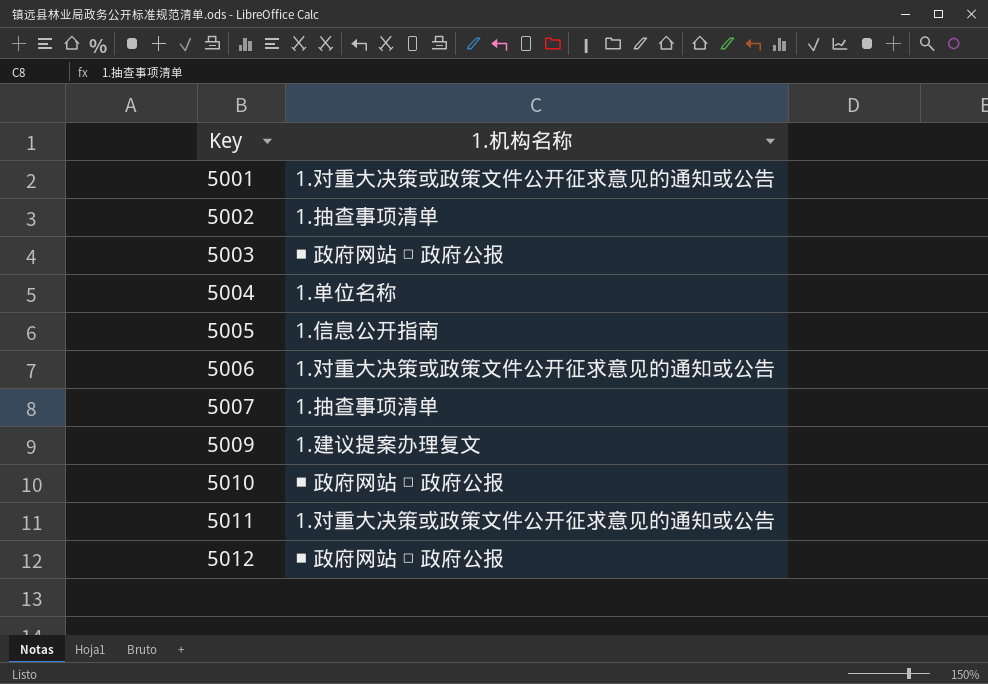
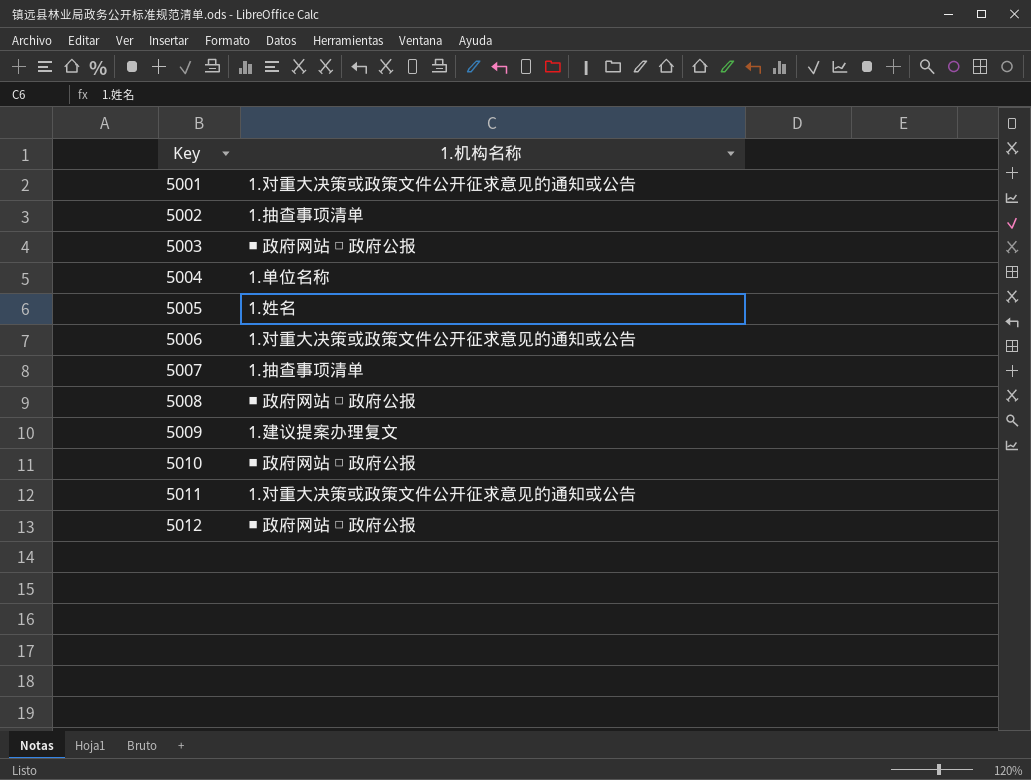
5005 | 1.机构名称: 1.信息公开指南 -> 1.姓名
row 5008: none -> ■ 政府网站 □ 政府公报

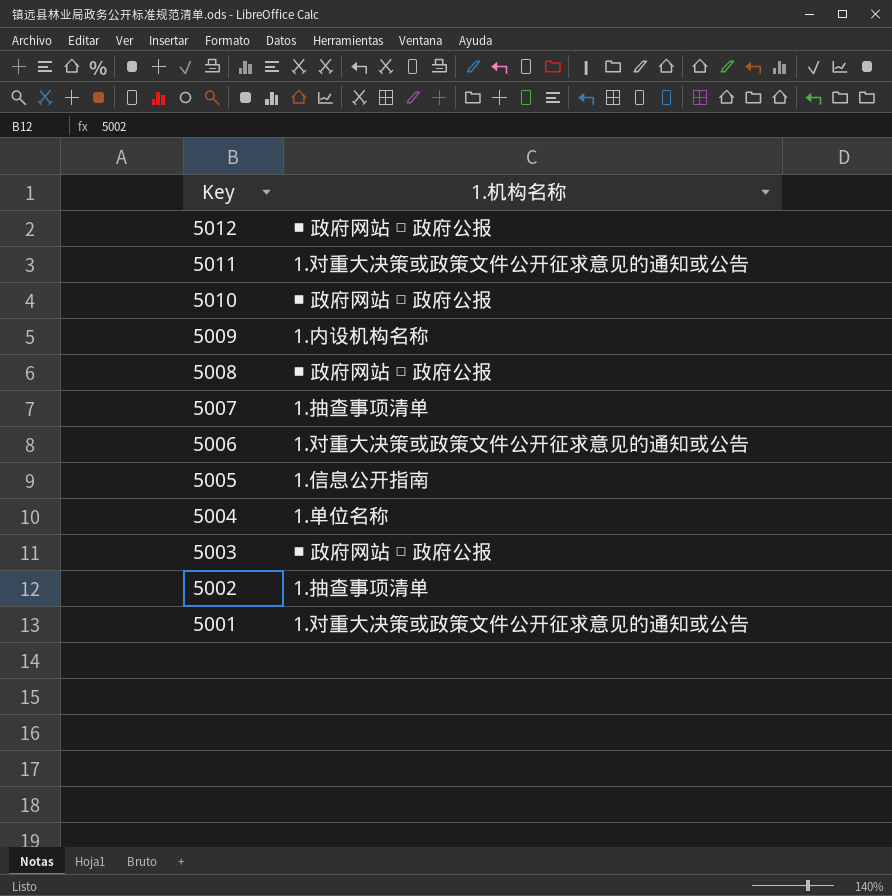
row order: Key ascending -> Key descending
5009 | 1.机构名称: 1.建议提案办理复文 -> 1.内设机构名称
5005 | 1.机构名称: 1.姓名 -> 1.信息公开指南

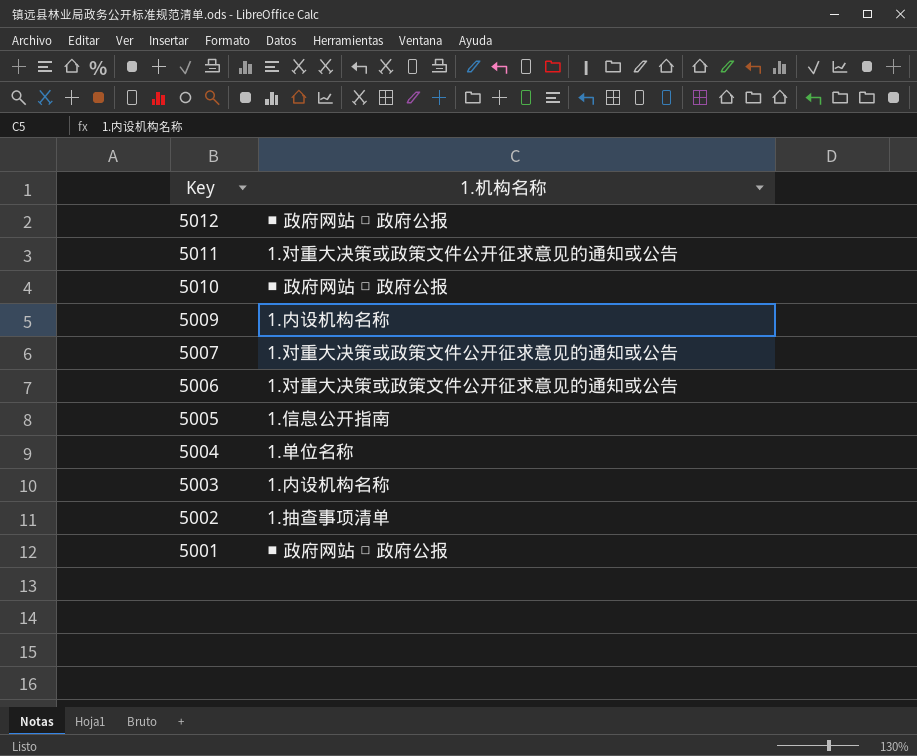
row 5008: ■ 政府网站 □ 政府公报 -> none
5007 | 1.机构名称: 1.抽查事项清单 -> 1.对重大决策或政策文件公开征求意见的通知或公告
5003 | 1.机构名称: ■ 政府网站 □ 政府公报 -> 1.内设机构名称
5001 | 1.机构名称: 1.对重大决策或政策文件公开征求意见的通知或公告 -> ■ 政府网站 □ 政府公报

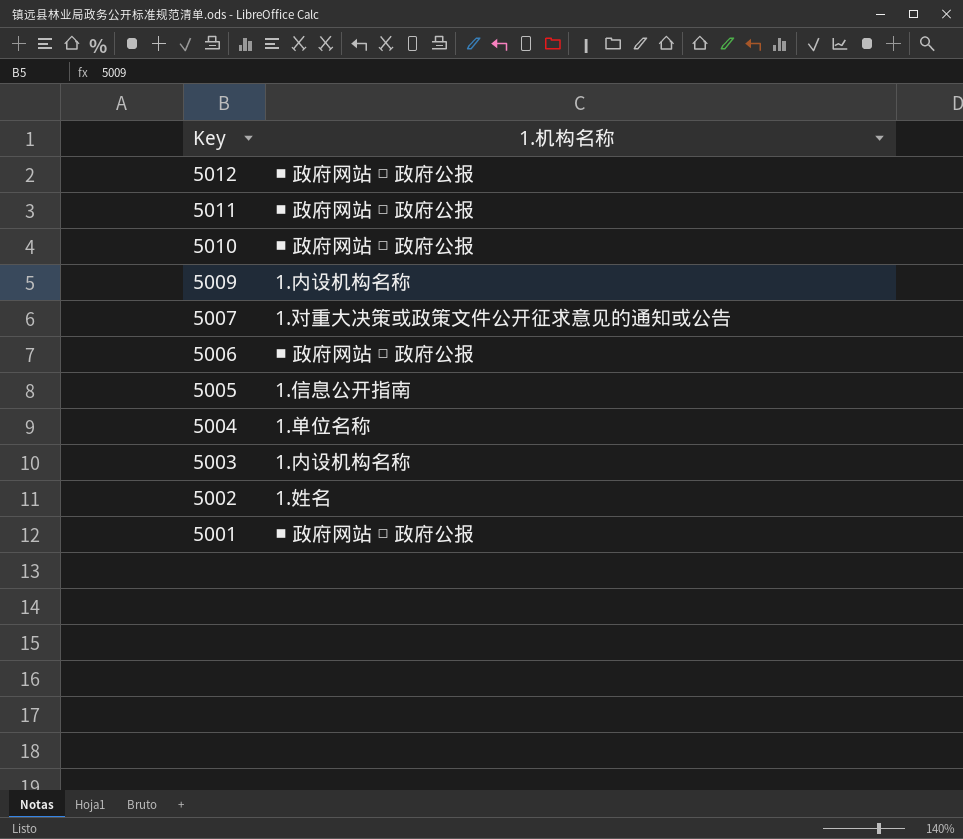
5011 | 1.机构名称: 1.对重大决策或政策文件公开征求意见的通知或公告 -> ■ 政府网站 □ 政府公报
5006 | 1.机构名称: 1.对重大决策或政策文件公开征求意见的通知或公告 -> ■ 政府网站 □ 政府公报
5002 | 1.机构名称: 1.抽查事项清单 -> 1.姓名

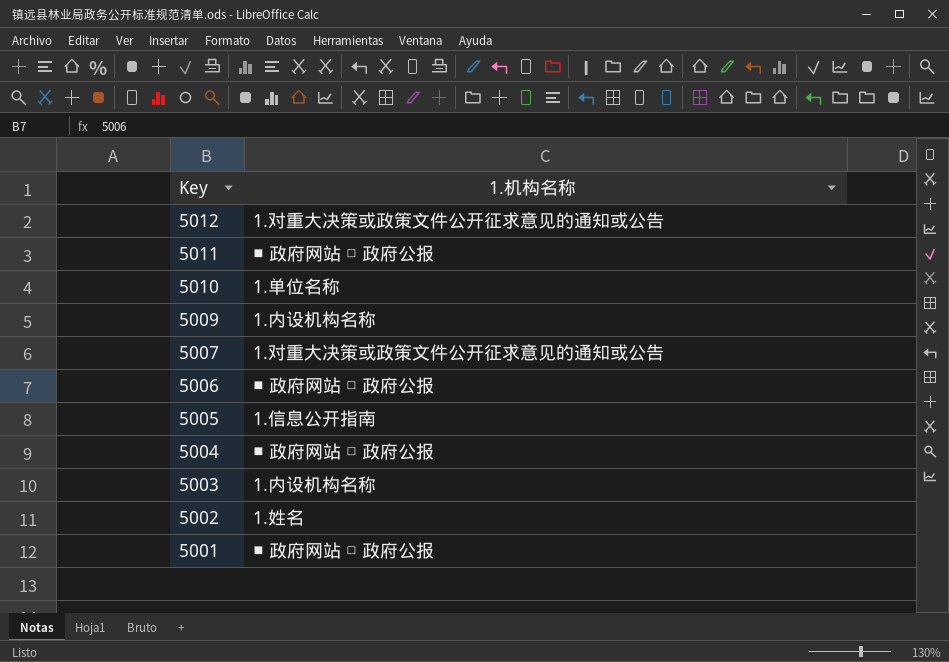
5012 | 1.机构名称: ■ 政府网站 □ 政府公报 -> 1.对重大决策或政策文件公开征求意见的通知或公告
5010 | 1.机构名称: ■ 政府网站 □ 政府公报 -> 1.单位名称
5004 | 1.机构名称: 1.单位名称 -> ■ 政府网站 □ 政府公报

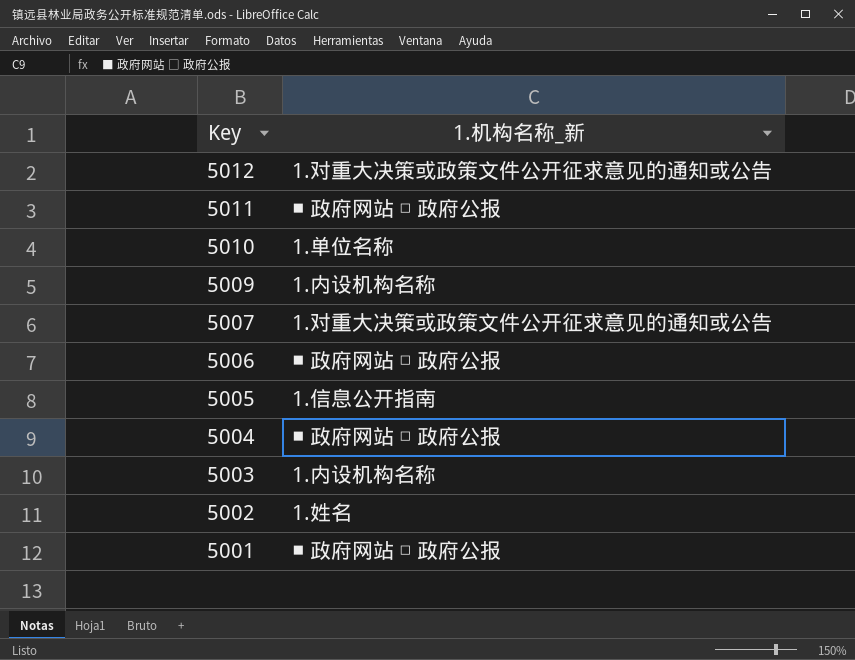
column name: 1.机构名称 -> 1.机构名称_新

